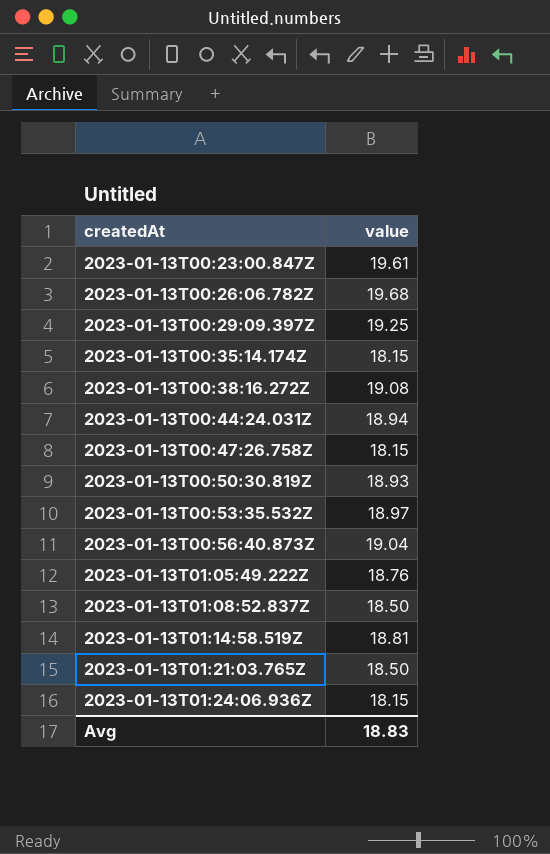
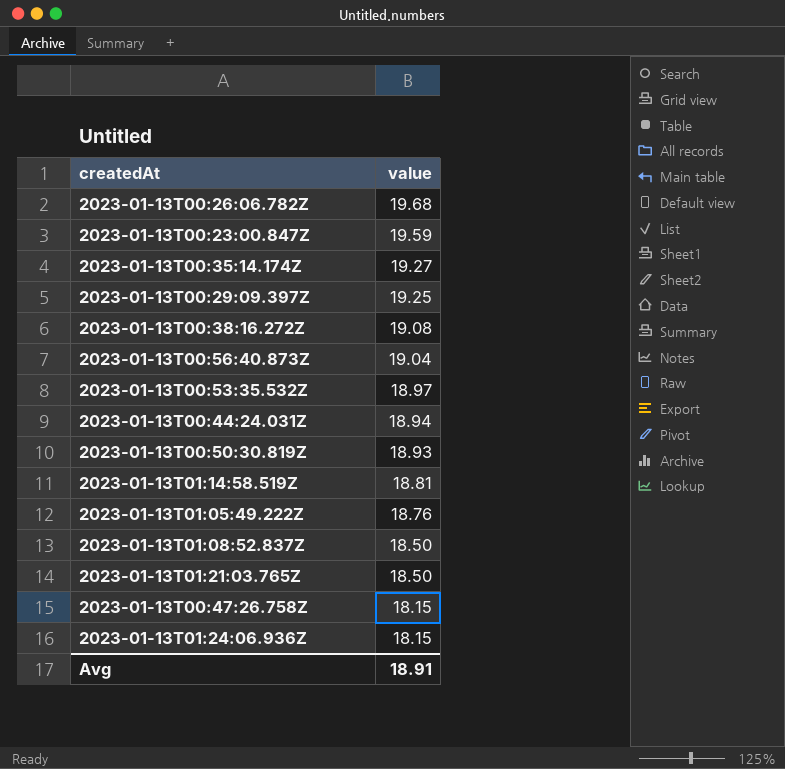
row order: createdAt ascending -> value descending
2023-01-13T00:23:00.847Z | value: 19.61 -> 19.59
2023-01-13T00:35:14.174Z | value: 18.15 -> 19.27
Avg | value: 18.83 -> 18.91

